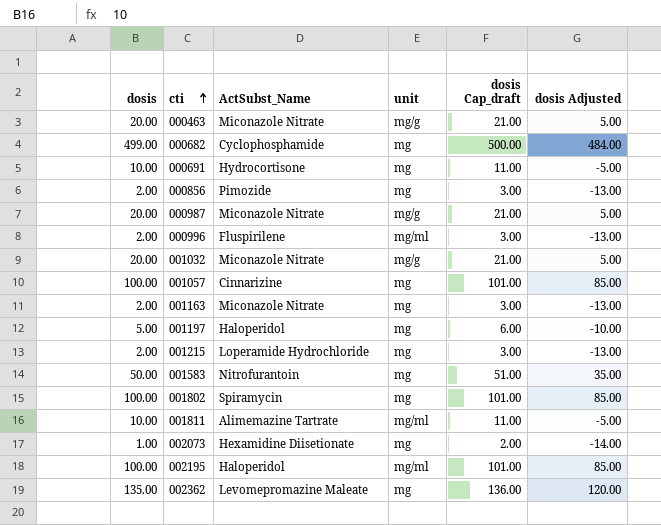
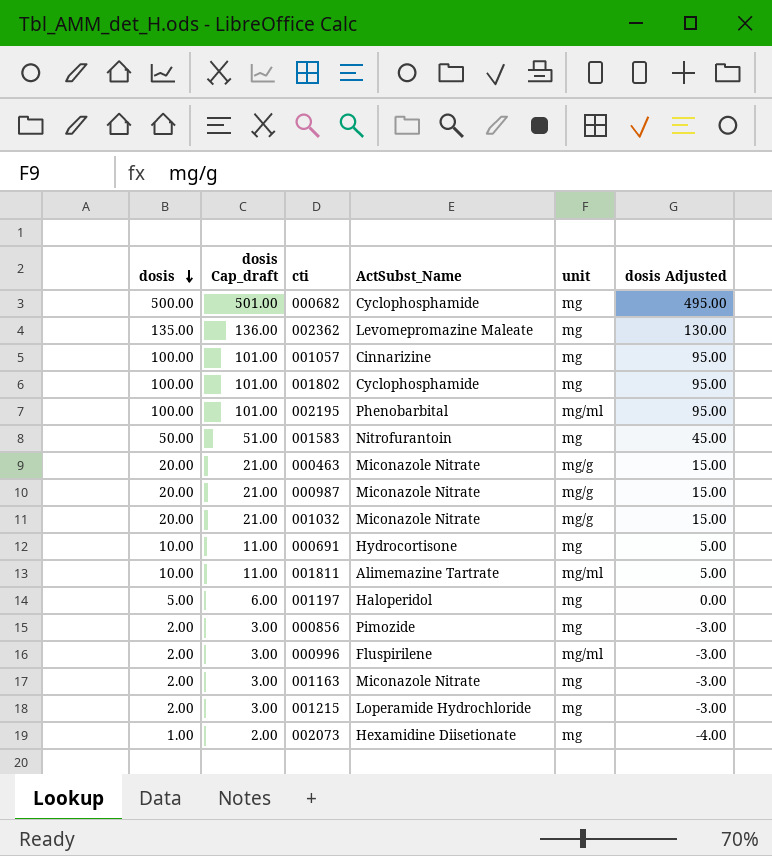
row order: cti ascending -> dosis descending
column dosis Cap_draft | position: 5 -> 2
column dosis Adjusted | formula: [dosis] - 15 -> [dosis] - 5
000682 | dosis: 499.00 -> 500.00
000682 | dosis Cap_draft: 500.00 -> 501.00
001802 | ActSubst_Name: Spiramycin -> Cyclophosphamide
002195 | ActSubst_Name: Haloperidol -> Phenobarbital

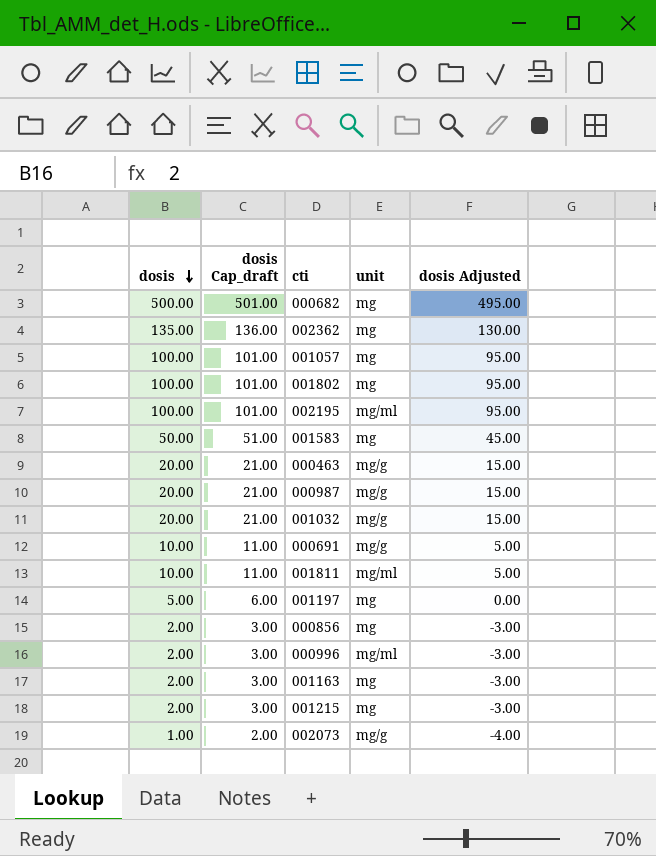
column ActSubst_Name | position: 4 -> none
000691 | unit: mg -> mg/g
002073 | unit: mg -> mg/g

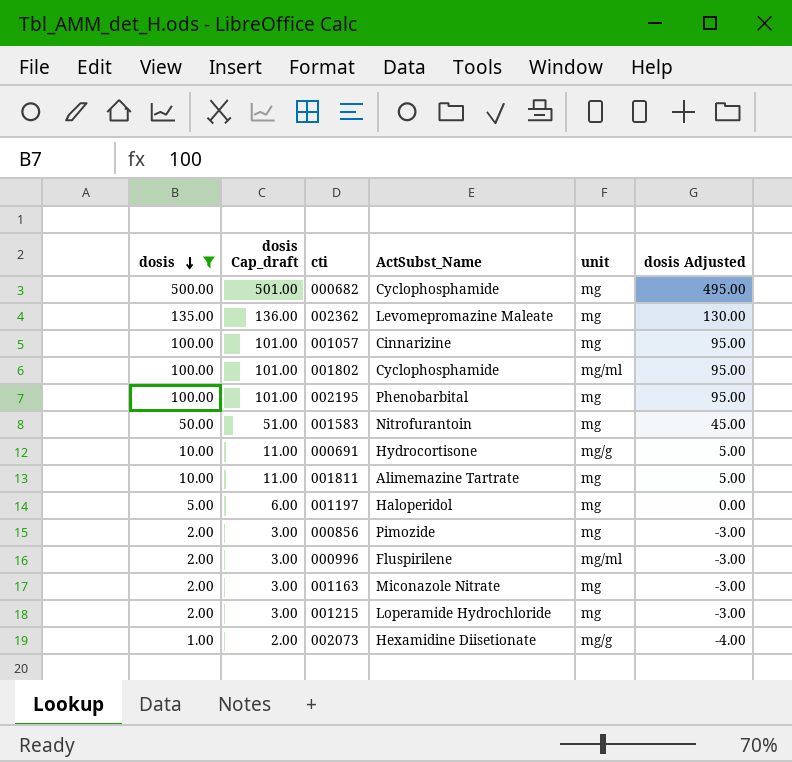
filter: none -> dosis != 20.00
column ActSubst_Name | position: none -> 4
001802 | unit: mg -> mg/ml
002195 | unit: mg/ml -> mg
001811 | unit: mg/ml -> mg

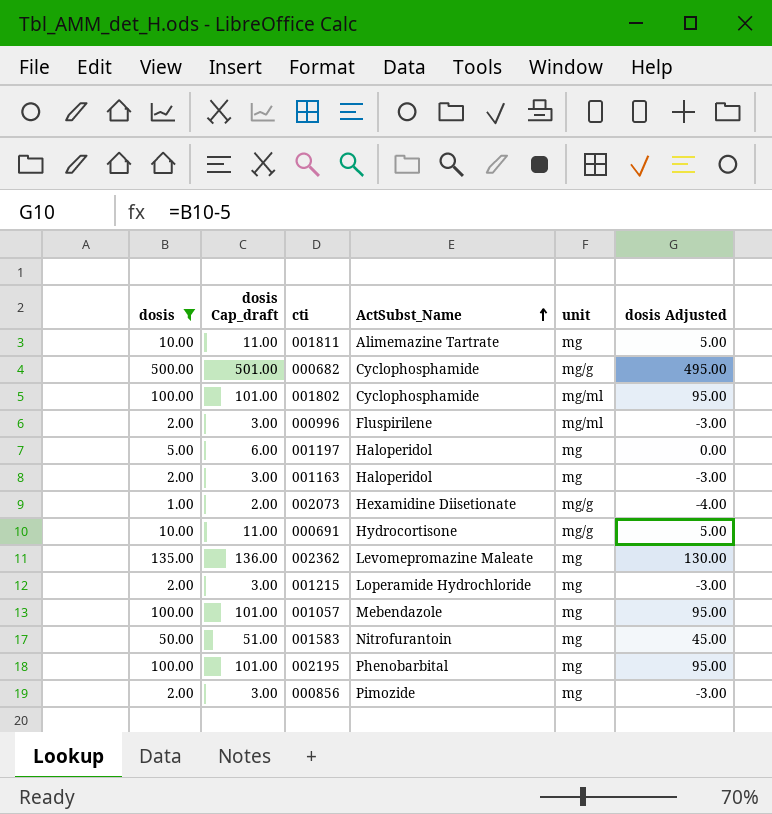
row order: dosis descending -> ActSubst_Name ascending
000682 | unit: mg -> mg/g
001163 | ActSubst_Name: Miconazole Nitrate -> Haloperidol
001057 | ActSubst_Name: Cinnarizine -> Mebendazole

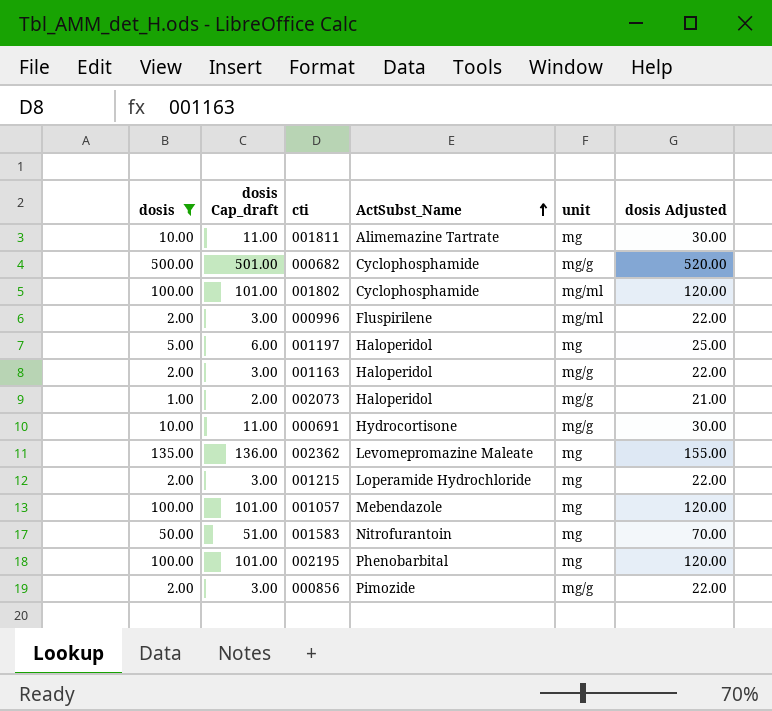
column dosis Adjusted | formula: [dosis] - 5 -> [dosis] + 20
001163 | unit: mg -> mg/g
002073 | ActSubst_Name: Hexamidine Diisetionate -> Haloperidol
000856 | unit: mg -> mg/g

